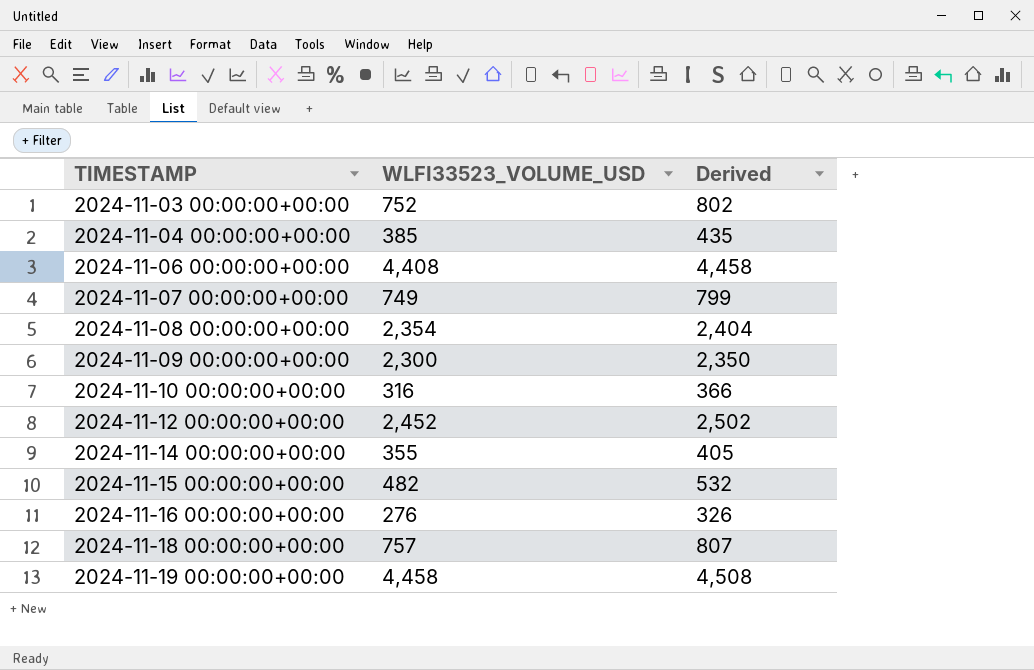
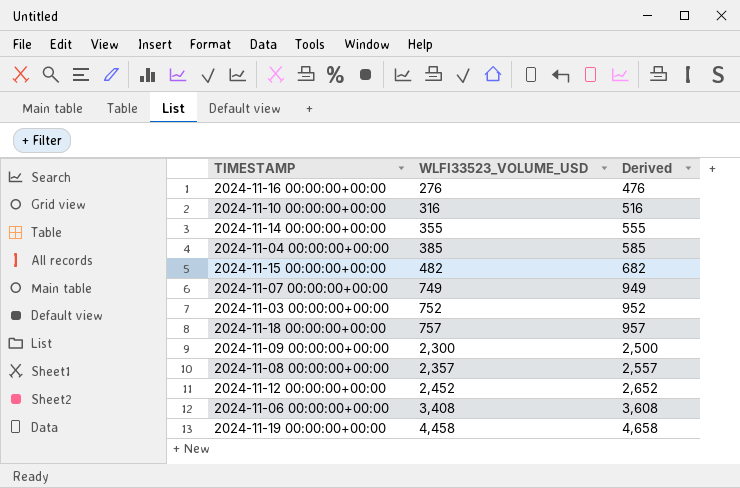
row order: TIMESTAMP ascending -> WLFI33523_VOLUME_USD ascending
column Derived | formula: [WLFI33523_VOLUME_USD] + 50 -> [WLFI33523_VOLUME_USD] + 200
2024-11-08 00:00:00+00:00 | WLFI33523_VOLUME_USD: 2,354 -> 2,357
2024-11-06 00:00:00+00:00 | WLFI33523_VOLUME_USD: 4,408 -> 3,408

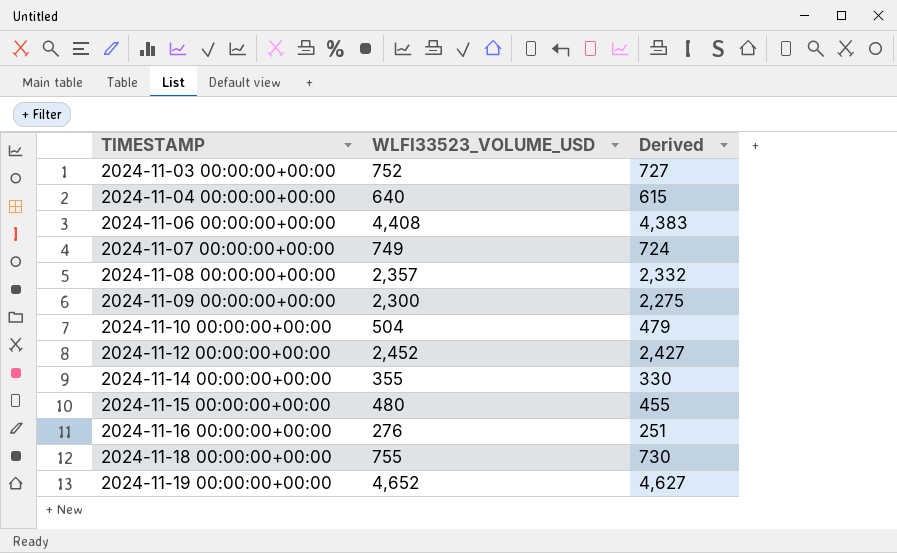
row order: WLFI33523_VOLUME_USD ascending -> TIMESTAMP ascending
column Derived | formula: [WLFI33523_VOLUME_USD] + 200 -> [WLFI33523_VOLUME_USD] - 25
2024-11-04 00:00:00+00:00 | WLFI33523_VOLUME_USD: 385 -> 640
2024-11-06 00:00:00+00:00 | WLFI33523_VOLUME_USD: 3,408 -> 4,408
2024-11-10 00:00:00+00:00 | WLFI33523_VOLUME_USD: 316 -> 504
2024-11-15 00:00:00+00:00 | WLFI33523_VOLUME_USD: 482 -> 480
2024-11-18 00:00:00+00:00 | WLFI33523_VOLUME_USD: 757 -> 755
2024-11-19 00:00:00+00:00 | WLFI33523_VOLUME_USD: 4,458 -> 4,652

